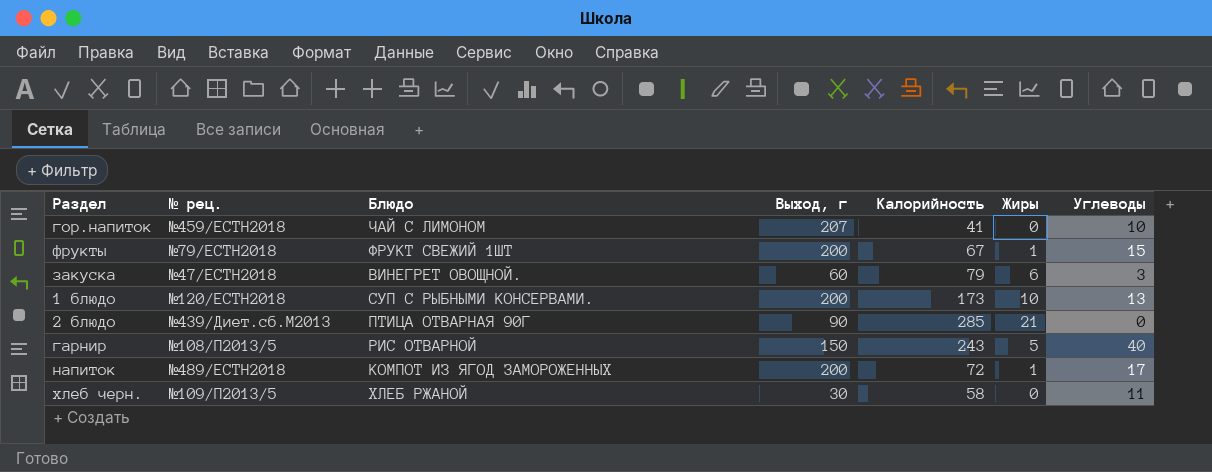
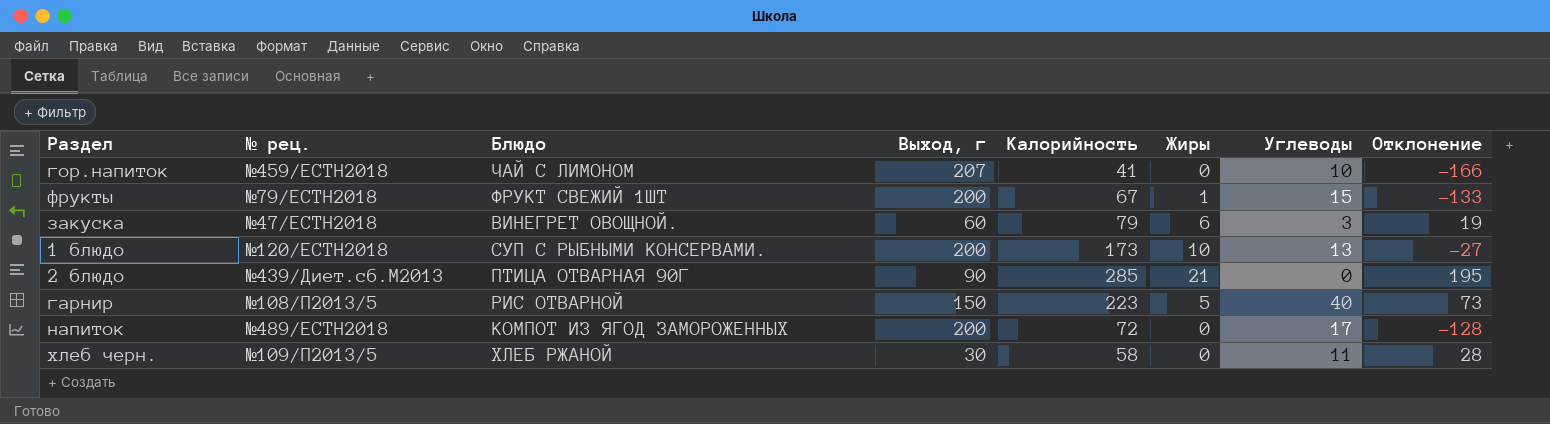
column Отклонение | formula: none -> [Калорийность] - [Выход, г]
гарнир | Калорийность: 243 -> 223
напиток | Жиры: 1 -> 0

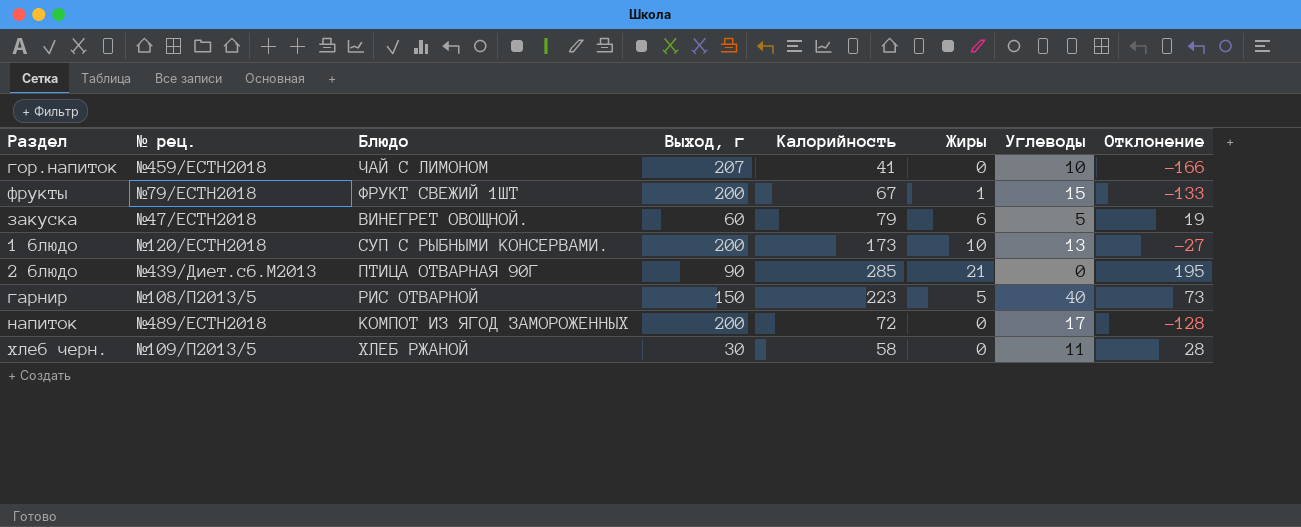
закуска | Углеводы: 3 -> 5

